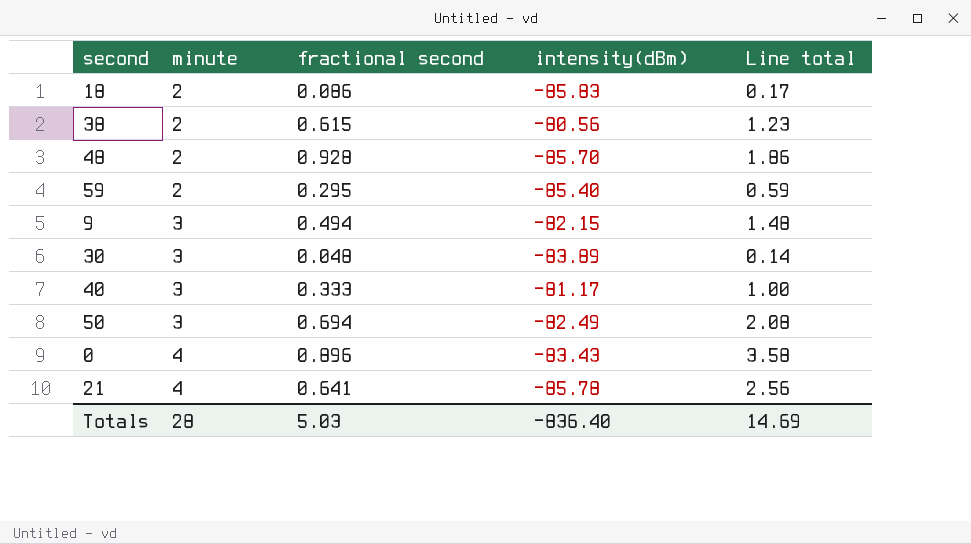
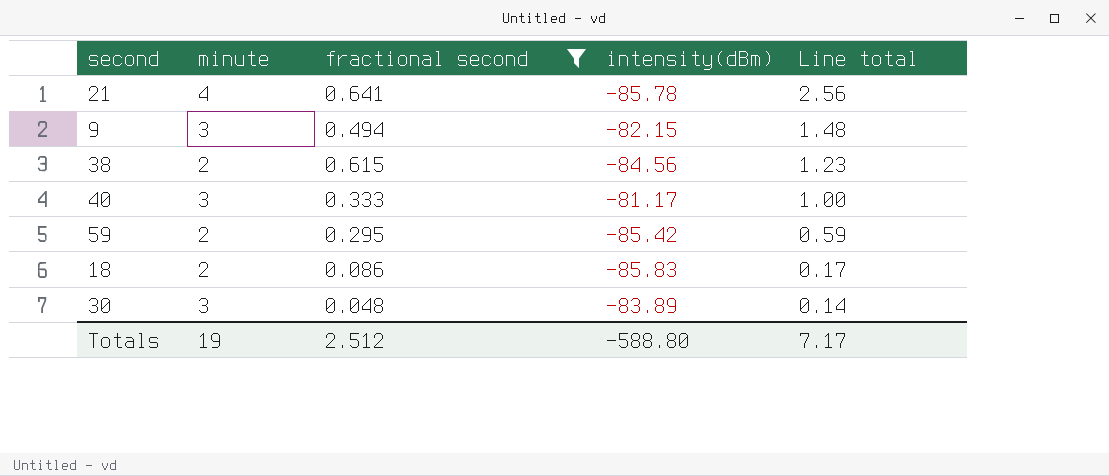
filter: none -> fractional second <= 0.641
row order: minute ascending -> Line total descending
38 | intensity(dBm): -80.56 -> -84.56
59 | intensity(dBm): -85.40 -> -85.42
Totals | minute: 28 -> 19
Totals | fractional second: 5.03 -> 2.512
Totals | intensity(dBm): -836.40 -> -588.80
Totals | Line total: 14.69 -> 7.17

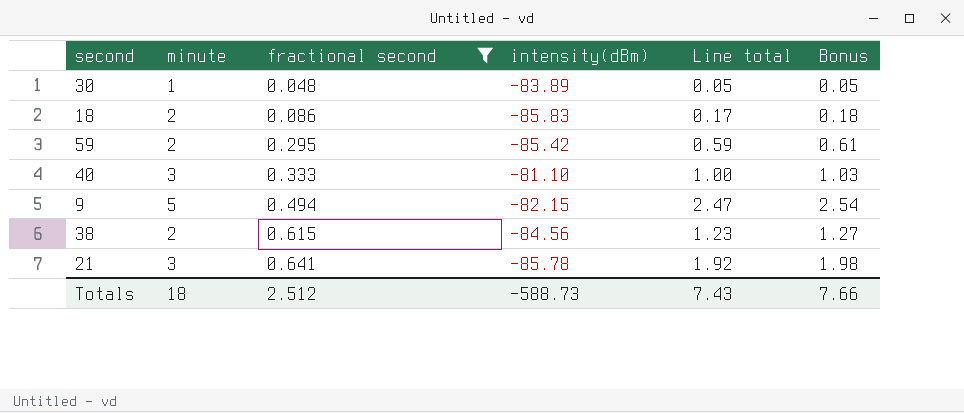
row order: Line total descending -> fractional second ascending
column Bonus | formula: none -> [Line total] * 1.03
30 | minute: 3 -> 1
30 | Line total: 0.14 -> 0.05
40 | intensity(dBm): -81.17 -> -81.10
9 | minute: 3 -> 5
9 | Line total: 1.48 -> 2.47
21 | minute: 4 -> 3
21 | Line total: 2.56 -> 1.92
Totals | minute: 19 -> 18
Totals | intensity(dBm): -588.80 -> -588.73
Totals | Line total: 7.17 -> 7.43

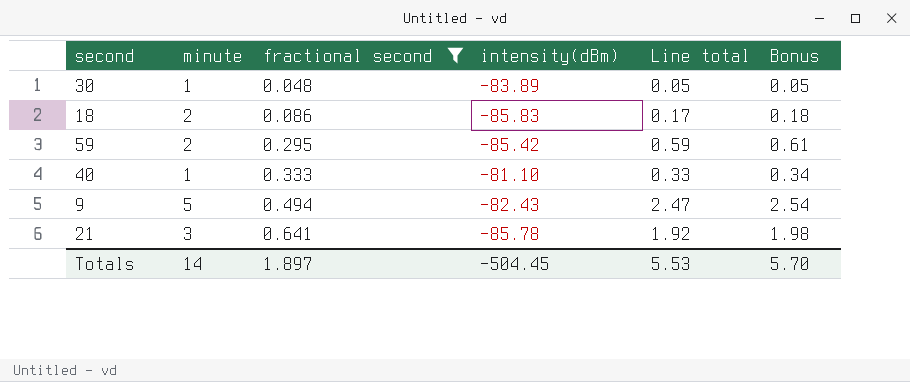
row 38: 2 | 0.615 | -84.56 | 1.23 | 1.27 -> none
40 | minute: 3 -> 1
40 | Line total: 1.00 -> 0.33
40 | Bonus: 1.03 -> 0.34
9 | intensity(dBm): -82.15 -> -82.43
Totals | minute: 18 -> 14
Totals | fractional second: 2.512 -> 1.897
Totals | intensity(dBm): -588.73 -> -504.45
Totals | Line total: 7.43 -> 5.53
Totals | Bonus: 7.66 -> 5.70

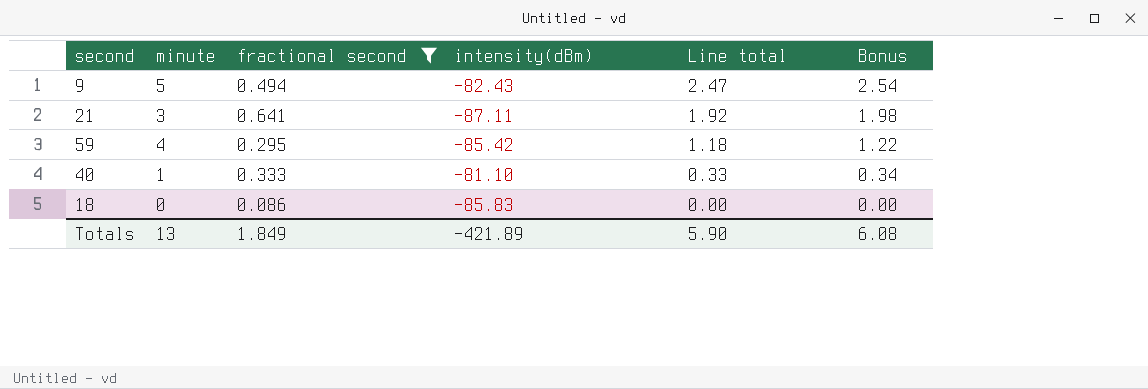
row order: fractional second ascending -> Line total descending
row 30: 1 | 0.048 | -83.89 | 0.05 | 0.05 -> none
21 | intensity(dBm): -85.78 -> -87.11
59 | minute: 2 -> 4
59 | Line total: 0.59 -> 1.18
59 | Bonus: 0.61 -> 1.22
18 | minute: 2 -> 0
18 | Line total: 0.17 -> 0.00
18 | Bonus: 0.18 -> 0.00
Totals | minute: 14 -> 13
Totals | fractional second: 1.897 -> 1.849
Totals | intensity(dBm): -504.45 -> -421.89
Totals | Line total: 5.53 -> 5.90
Totals | Bonus: 5.70 -> 6.08

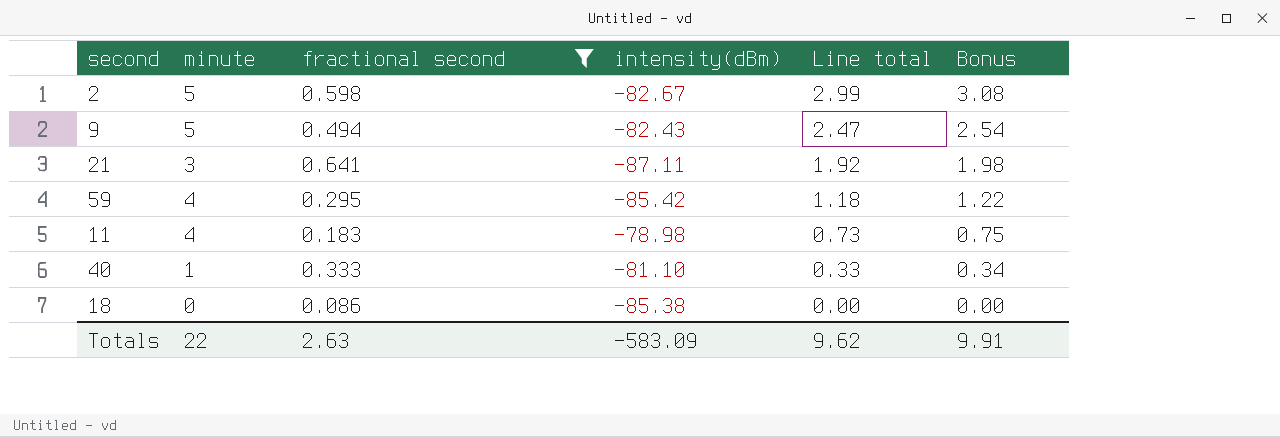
row 2: none -> 5 | 0.598 | -82.67 | 2.99 | 3.08
row 11: none -> 4 | 0.183 | -78.98 | 0.73 | 0.75
18 | intensity(dBm): -85.83 -> -85.38
Totals | minute: 13 -> 22
Totals | fractional second: 1.849 -> 2.63
Totals | intensity(dBm): -421.89 -> -583.09
Totals | Line total: 5.90 -> 9.62
Totals | Bonus: 6.08 -> 9.91

